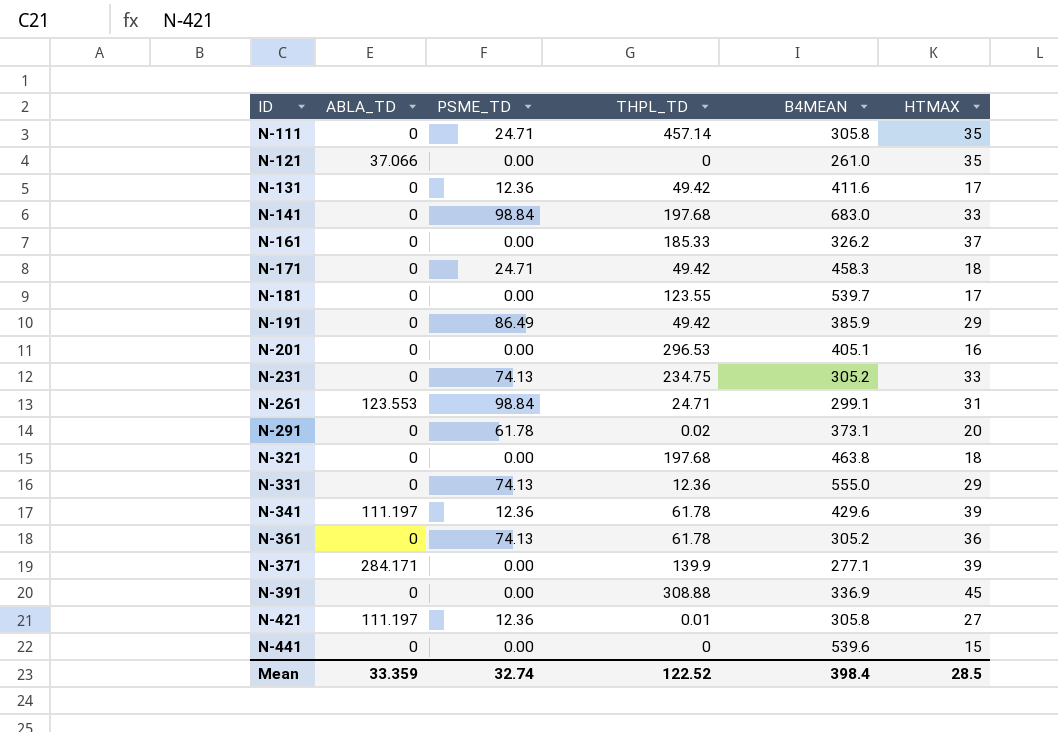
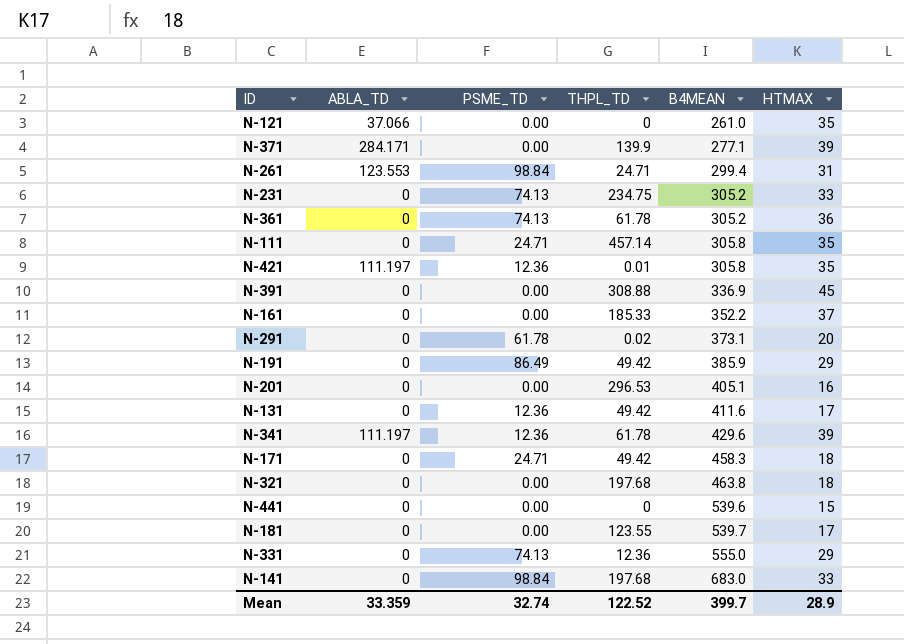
row order: ID ascending -> B4MEAN ascending
N-261 | B4MEAN: 299.1 -> 299.4
N-421 | HTMAX: 27 -> 35
N-161 | B4MEAN: 326.2 -> 352.2
Mean | B4MEAN: 398.4 -> 399.7
Mean | HTMAX: 28.5 -> 28.9

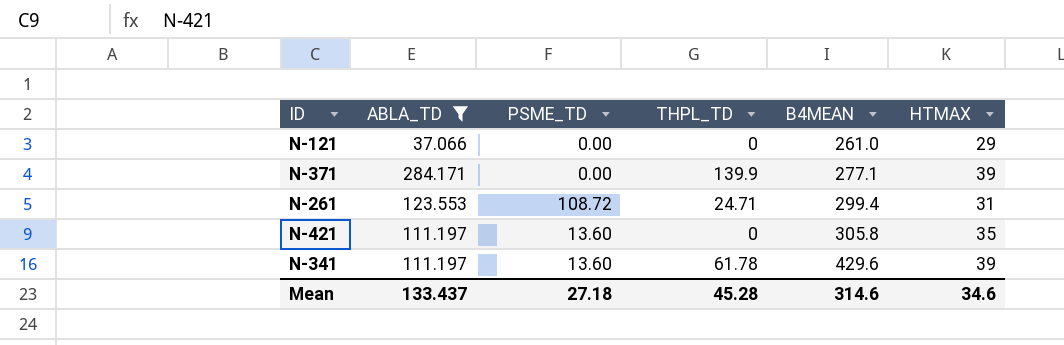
filter: none -> ABLA_TD != 0
N-121 | HTMAX: 35 -> 29
N-261 | PSME_TD: 98.84 -> 108.72
N-421 | PSME_TD: 12.36 -> 13.60
N-421 | THPL_TD: 0.01 -> 0
N-341 | PSME_TD: 12.36 -> 13.60
Mean | ABLA_TD: 33.359 -> 133.437
Mean | PSME_TD: 32.74 -> 27.18
Mean | THPL_TD: 122.52 -> 45.28
Mean | B4MEAN: 399.7 -> 314.6
Mean | HTMAX: 28.9 -> 34.6

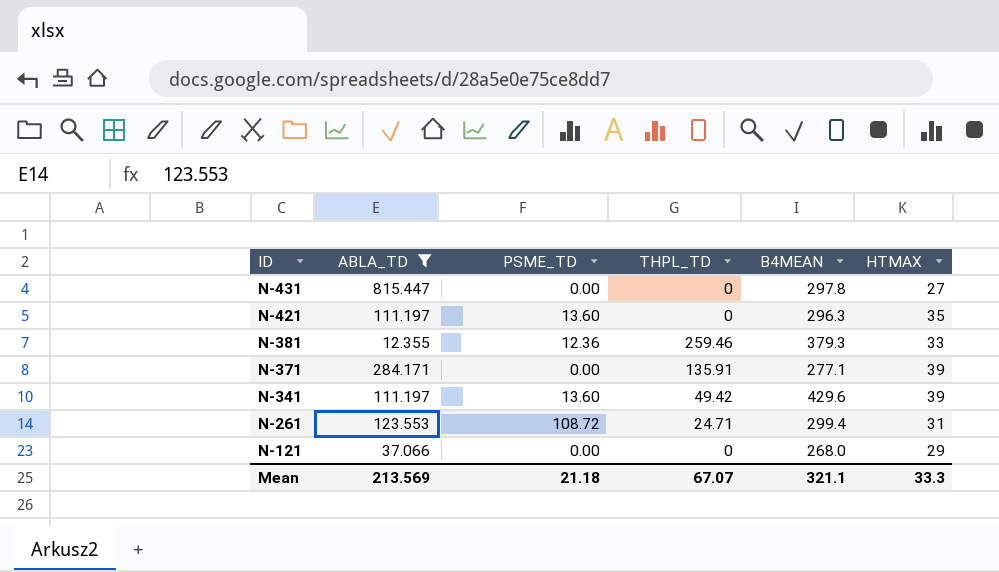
row order: B4MEAN ascending -> ID descending
row N-431: none -> 815.447 | 0.00 | 0 | 297.8 | 27
N-421 | B4MEAN: 305.8 -> 296.3
row N-381: none -> 12.355 | 12.36 | 259.46 | 379.3 | 33
N-371 | THPL_TD: 139.9 -> 135.91
N-341 | THPL_TD: 61.78 -> 49.42
N-121 | B4MEAN: 261.0 -> 268.0
Mean | ABLA_TD: 133.437 -> 213.569
Mean | PSME_TD: 27.18 -> 21.18
Mean | THPL_TD: 45.28 -> 67.07
Mean | B4MEAN: 314.6 -> 321.1
Mean | HTMAX: 34.6 -> 33.3

